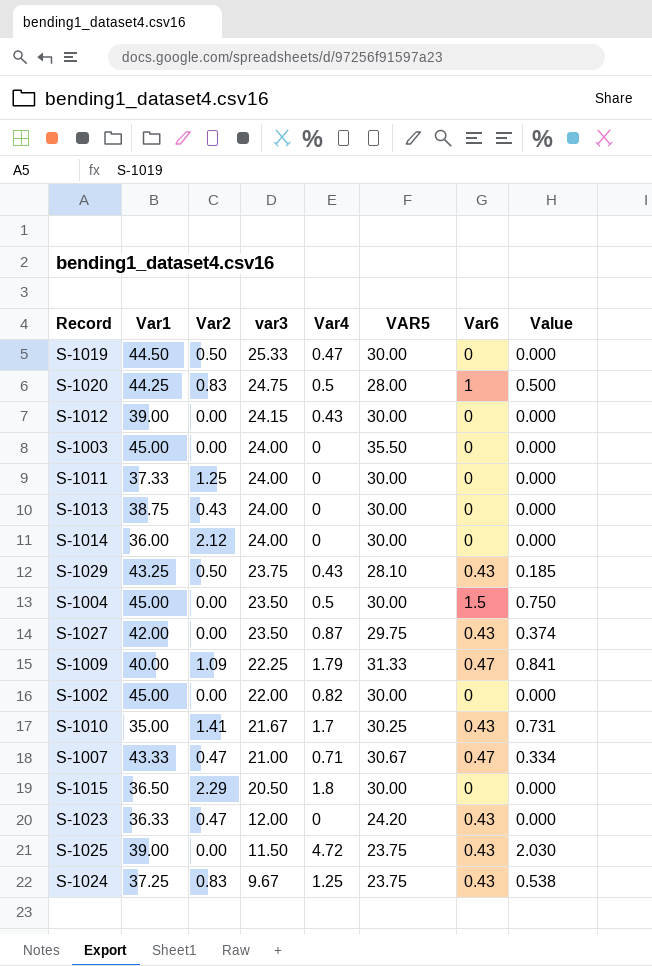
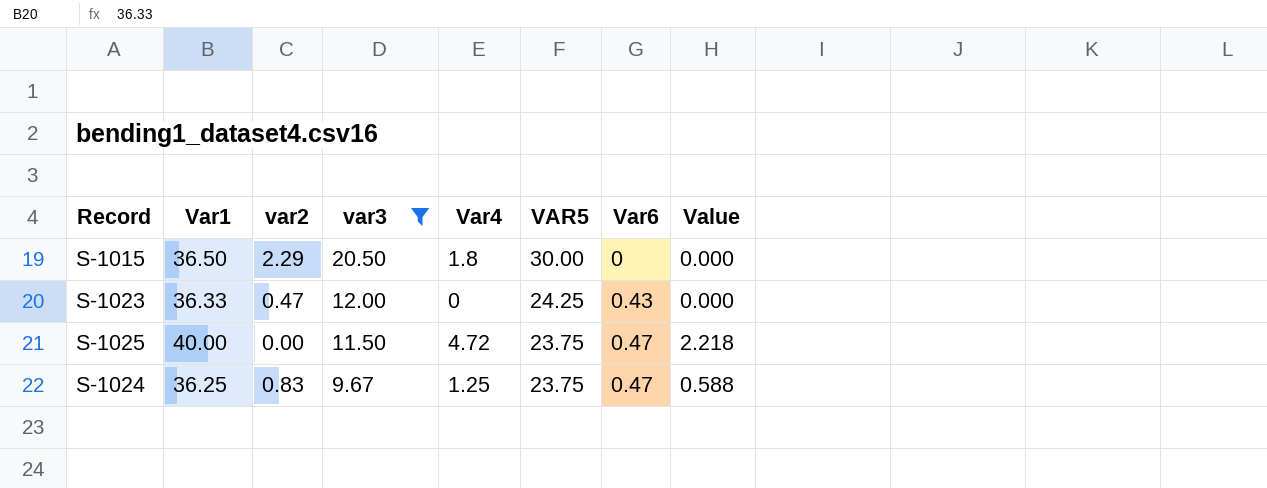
filter: none -> var3 <= 20.50
column name: Var2 -> var2
S-1023 | VAR5: 24.20 -> 24.25
S-1025 | Var1: 39.00 -> 40.00
S-1025 | Var6: 0.43 -> 0.47
S-1025 | Value: 2.030 -> 2.218
S-1024 | Var1: 37.25 -> 36.25
S-1024 | Var6: 0.43 -> 0.47
S-1024 | Value: 0.538 -> 0.588

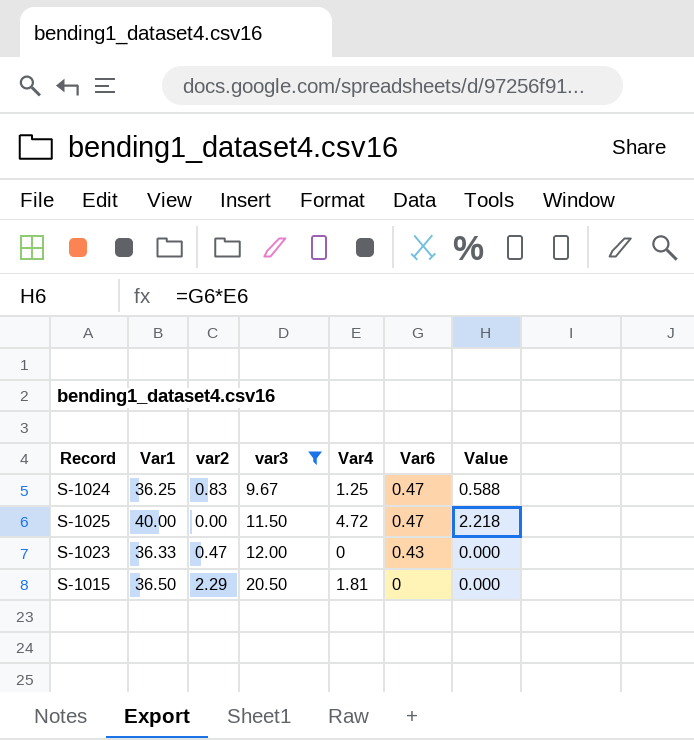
row order: var3 descending -> var3 ascending
column VAR5 | position: 6 -> none
S-1015 | Var4: 1.8 -> 1.81

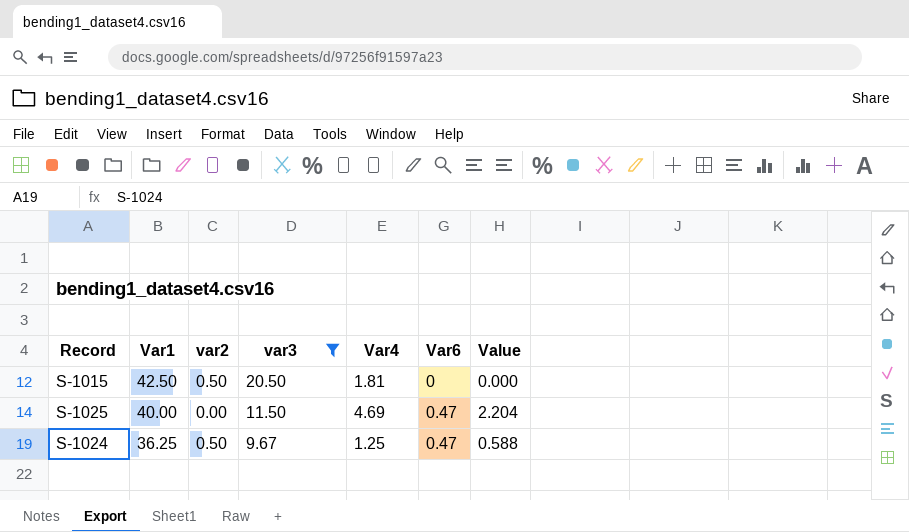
row order: var3 ascending -> Var1 descending
row S-1023: 36.33 | 0.47 | 12.00 | 0 | 0.43 | 0.000 -> none
S-1015 | Var1: 36.50 -> 42.50
S-1015 | var2: 2.29 -> 0.50
S-1025 | Var4: 4.72 -> 4.69
S-1025 | Value: 2.218 -> 2.204
S-1024 | var2: 0.83 -> 0.50

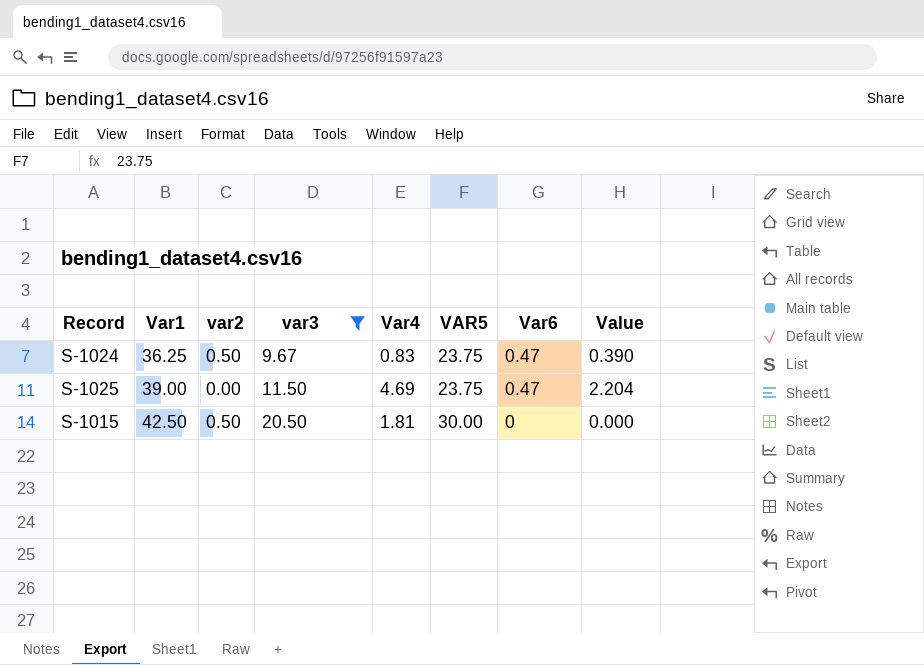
row order: Var1 descending -> Var1 ascending
column VAR5 | position: none -> 6
S-1024 | Var4: 1.25 -> 0.83
S-1024 | Value: 0.588 -> 0.390
S-1025 | Var1: 40.00 -> 39.00

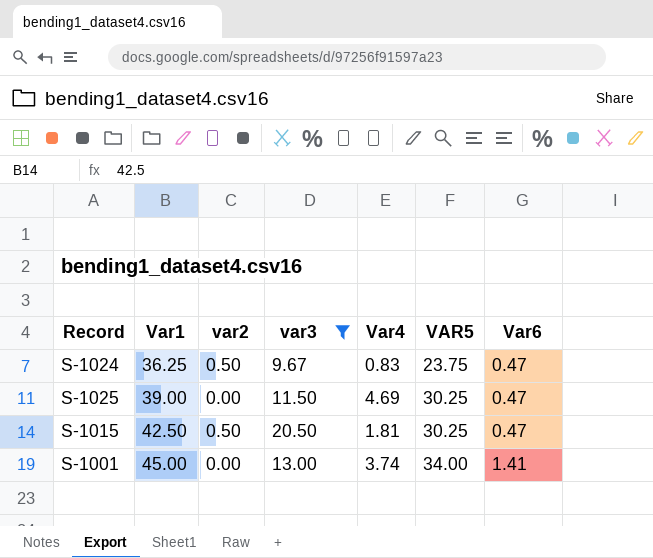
column Value | formula: [Var4] * [Var6] -> none
S-1025 | VAR5: 23.75 -> 30.25
S-1015 | VAR5: 30.00 -> 30.25
S-1015 | Var6: 0 -> 0.47
row S-1001: none -> 45.00 | 0.00 | 13.00 | 3.74 | 34.00 | 1.41

